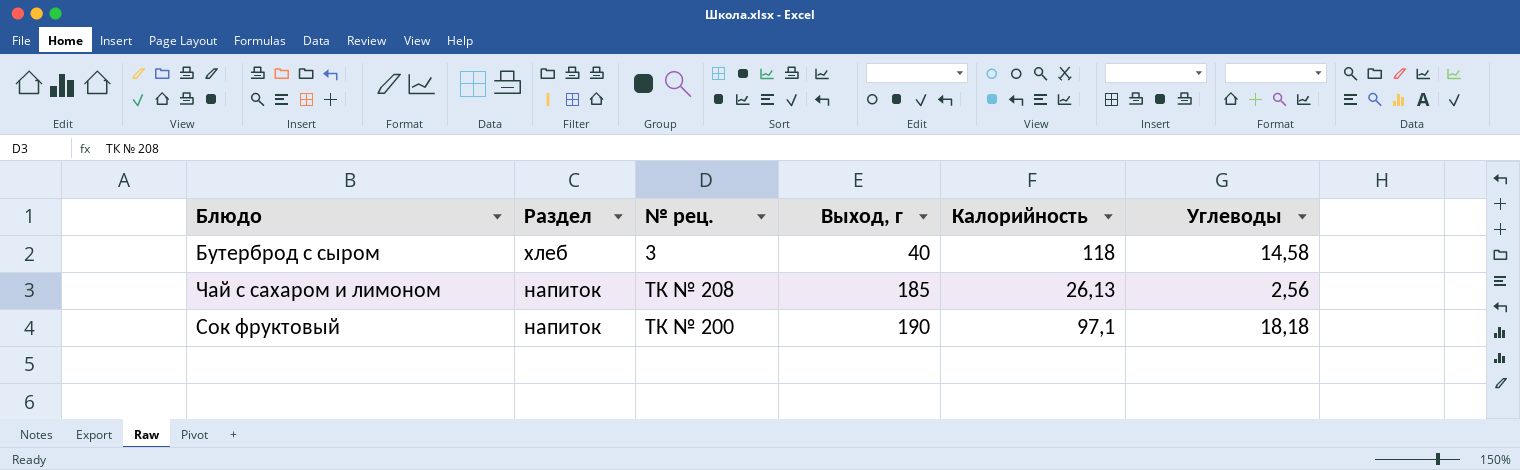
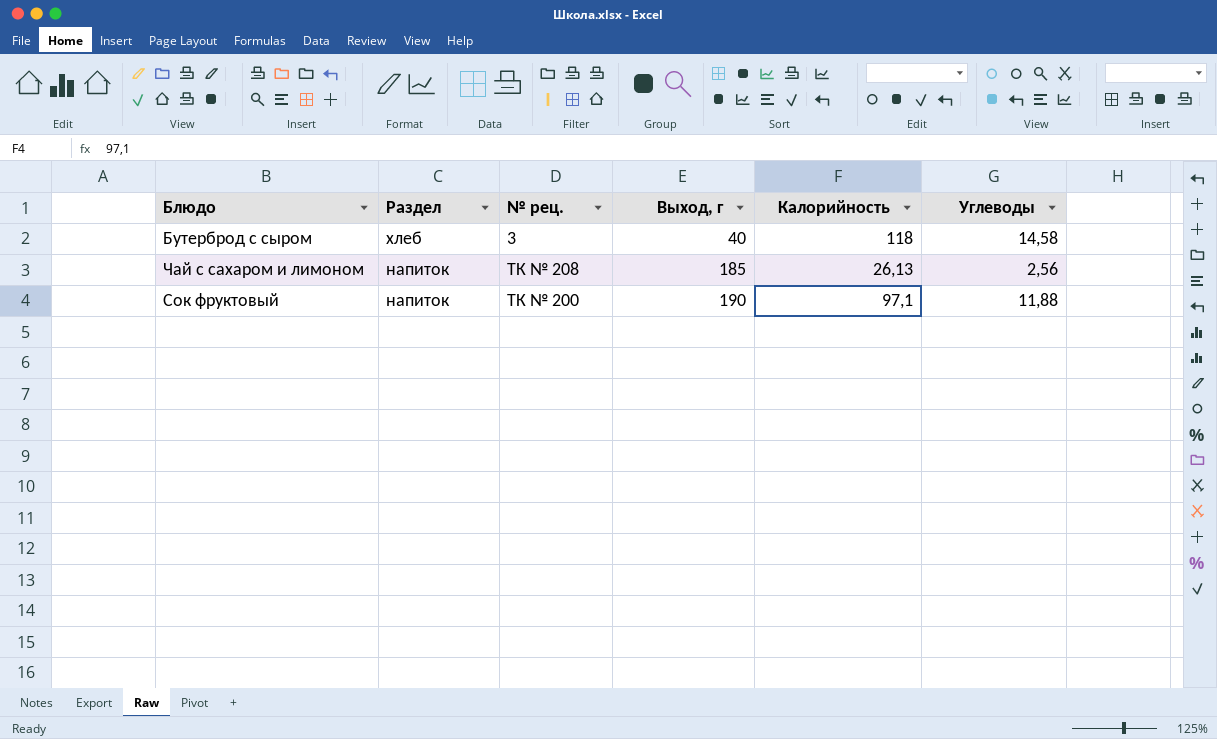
Сок фруктовый | Углеводы: 18,18 -> 11,88

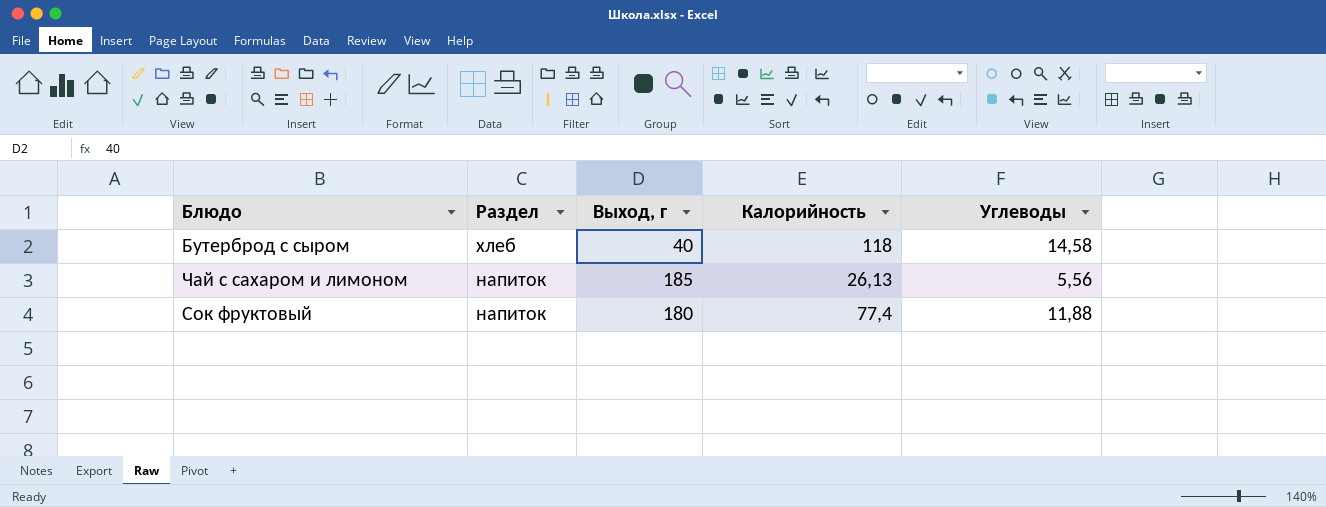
column № рец. | position: 3 -> none
Чай с сахаром и лимоном | Углеводы: 2,56 -> 5,56
Сок фруктовый | Выход, г: 190 -> 180
Сок фруктовый | Калорийность: 97,1 -> 77,4

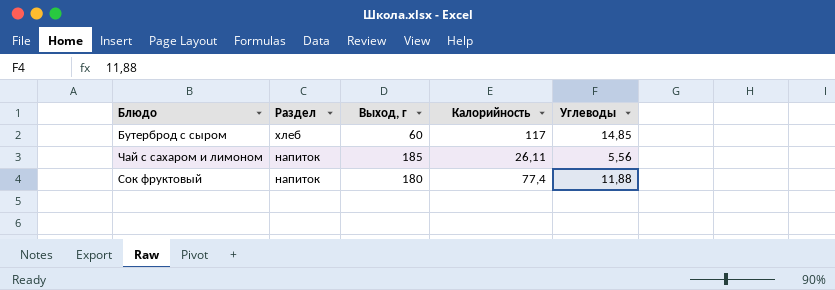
Бутерброд с сыром | Выход, г: 40 -> 60
Бутерброд с сыром | Калорийность: 118 -> 117
Бутерброд с сыром | Углеводы: 14,58 -> 14,85
Чай с сахаром и лимоном | Калорийность: 26,13 -> 26,11

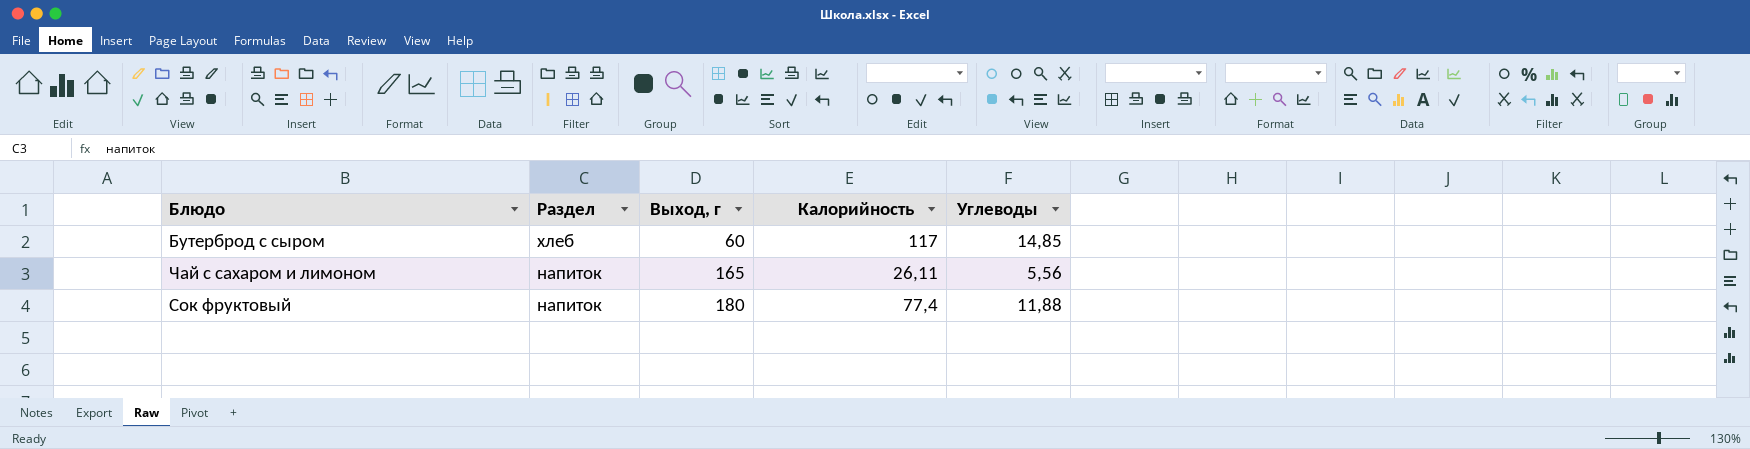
Чай с сахаром и лимоном | Выход, г: 185 -> 165

